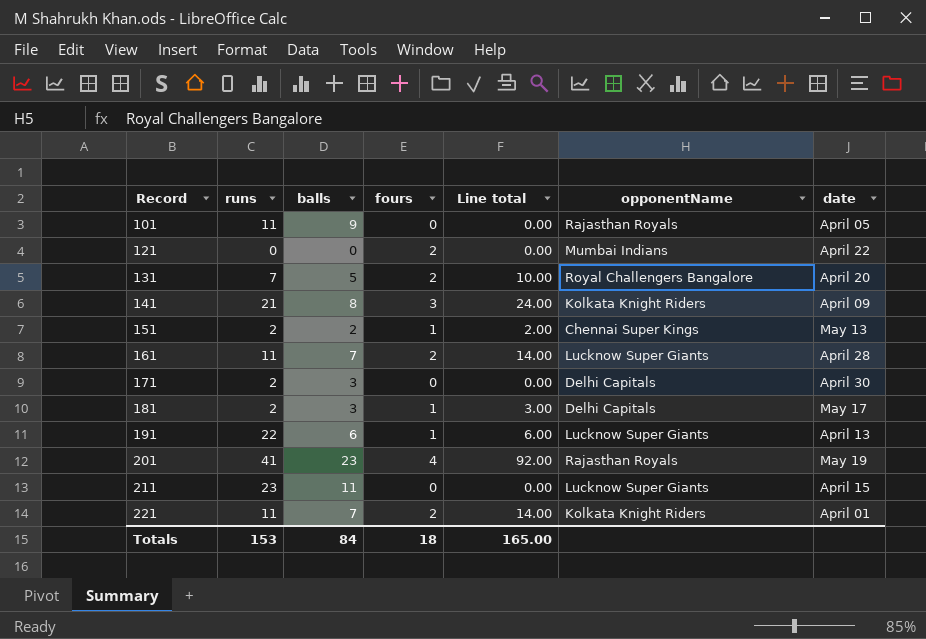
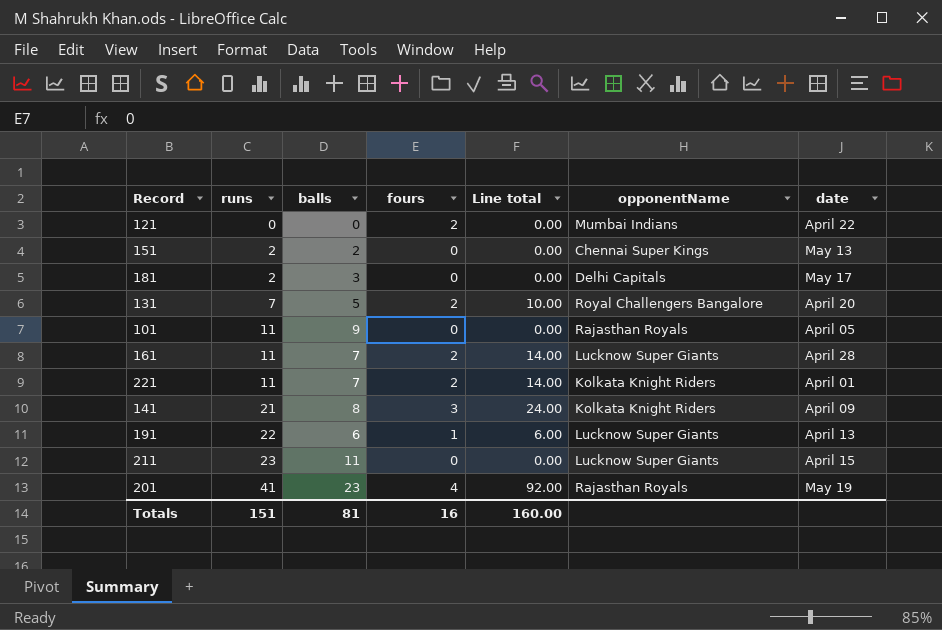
row order: Record ascending -> runs ascending
row 171: 2 | 3 | 0 | 0.00 | Delhi Capitals | April 30 -> none
151 | fours: 1 -> 0
151 | Line total: 2.00 -> 0.00
181 | fours: 1 -> 0
181 | Line total: 3.00 -> 0.00
Totals | runs: 153 -> 151
Totals | balls: 84 -> 81
Totals | fours: 18 -> 16
Totals | Line total: 165.00 -> 160.00

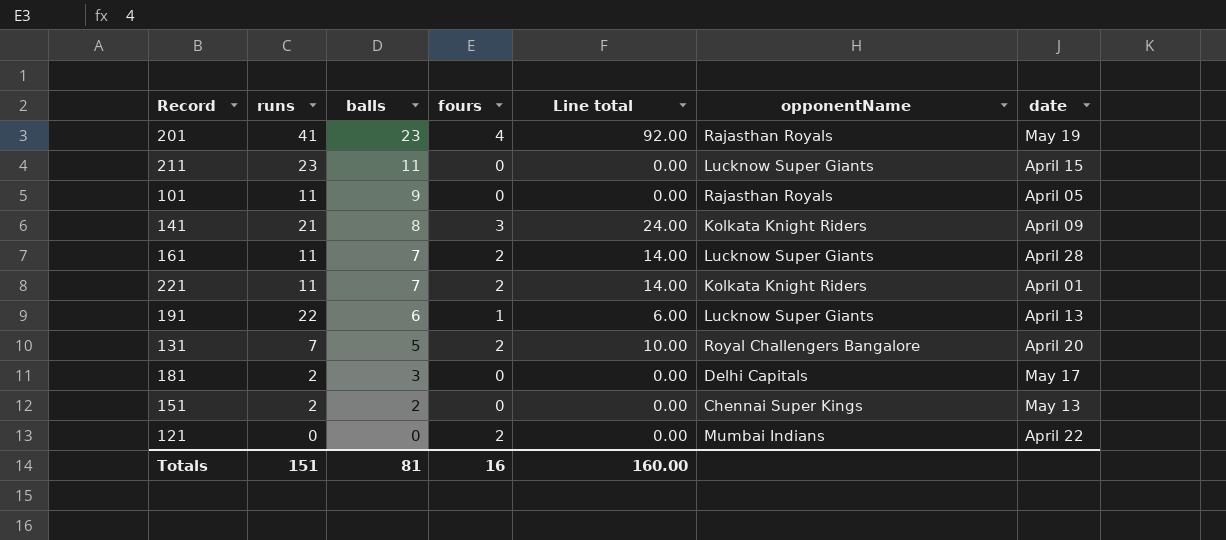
row order: runs ascending -> balls descending

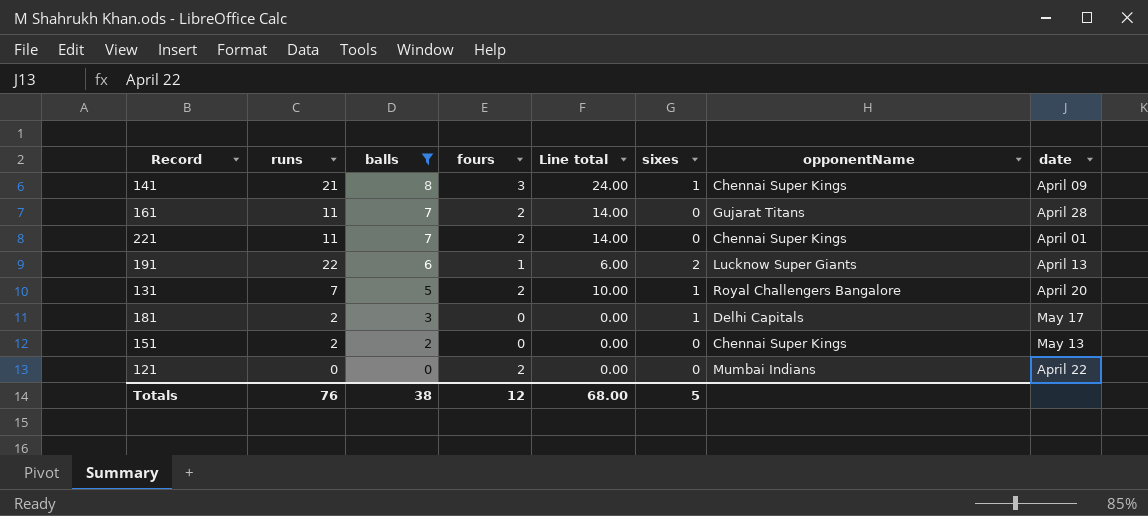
filter: none -> balls <= 8
column sixes | position: none -> 6
141 | opponentName: Kolkata Knight Riders -> Chennai Super Kings
161 | opponentName: Lucknow Super Giants -> Gujarat Titans
221 | opponentName: Kolkata Knight Riders -> Chennai Super Kings
Totals | runs: 151 -> 76
Totals | balls: 81 -> 38
Totals | fours: 16 -> 12
Totals | Line total: 160.00 -> 68.00

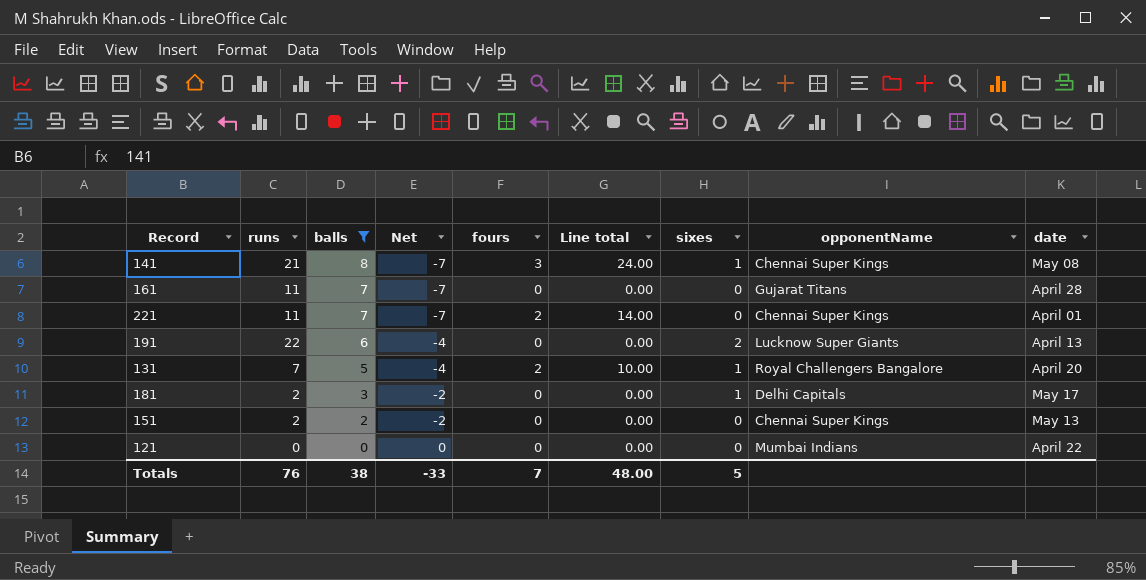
column Net | formula: none -> [sixes] - [balls]
141 | date: April 09 -> May 08
161 | fours: 2 -> 0
161 | Line total: 14.00 -> 0.00
191 | fours: 1 -> 0
191 | Line total: 6.00 -> 0.00
121 | fours: 2 -> 0
Totals | fours: 12 -> 7
Totals | Line total: 68.00 -> 48.00

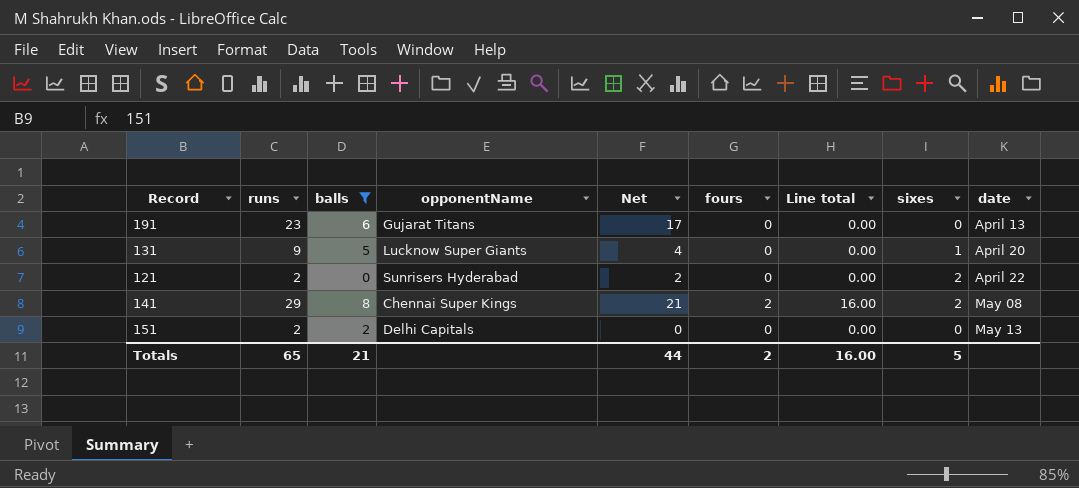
row order: balls descending -> date ascending
column opponentName | position: 8 -> 4
column Net | formula: [sixes] - [balls] -> [runs] - [balls]
row 161: 11 | 7 | -7 | 0 | 0.00 | 0 | Gujarat Titans | April 28 -> none
row 221: 11 | 7 | -7 | 2 | 14.00 | 0 | Chennai Super Kings | April 01 -> none
row 181: 2 | 3 | -2 | 0 | 0.00 | 1 | Delhi Capitals | May 17 -> none
191 | runs: 22 -> 23
191 | opponentName: Lucknow Super Giants -> Gujarat Titans
191 | sixes: 2 -> 0
131 | runs: 7 -> 9
131 | opponentName: Royal Challengers Bangalore -> Lucknow Super Giants
131 | fours: 2 -> 0
131 | Line total: 10.00 -> 0.00
121 | runs: 0 -> 2
121 | opponentName: Mumbai Indians -> Sunrisers Hyderabad
121 | sixes: 0 -> 2
141 | runs: 21 -> 29
141 | fours: 3 -> 2
141 | Line total: 24.00 -> 16.00
141 | sixes: 1 -> 2
151 | opponentName: Chennai Super Kings -> Delhi Capitals
Totals | runs: 76 -> 65
Totals | balls: 38 -> 21
Totals | Net: -33 -> 44
Totals | fours: 7 -> 2
Totals | Line total: 48.00 -> 16.00

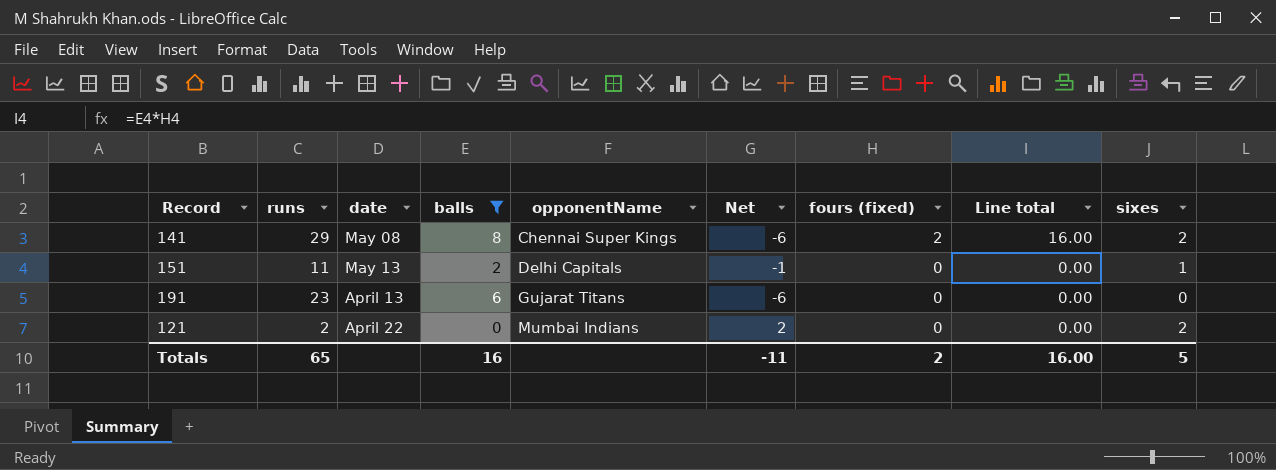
row order: date ascending -> opponentName ascending
column date | position: 9 -> 3
column Net | formula: [runs] - [balls] -> [sixes] - [balls]
column name: fours -> fours (fixed)
row 131: 9 | 5 | Lucknow Super Giants | 4 | 0 | 0.00 | 1 | April 20 -> none
151 | runs: 2 -> 11
151 | sixes: 0 -> 1
121 | opponentName: Sunrisers Hyderabad -> Mumbai Indians
Totals | balls: 21 -> 16
Totals | Net: 44 -> -11

